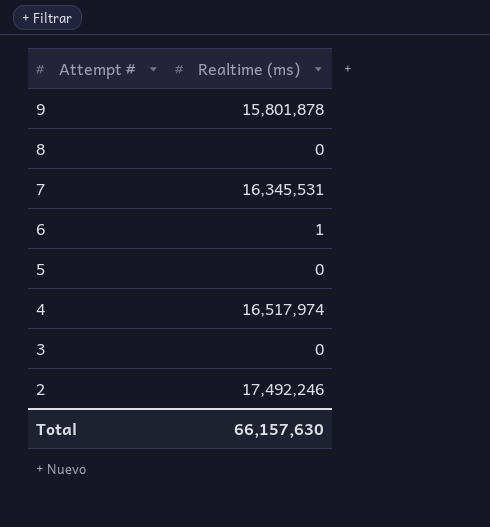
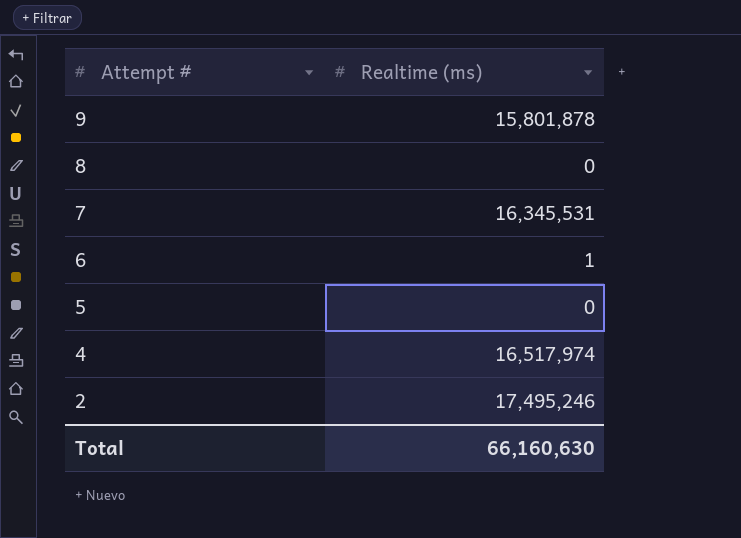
row 3: 0 -> none
2 | Realtime (ms): 17,492,246 -> 17,495,246
Total | Realtime (ms): 66,157,630 -> 66,160,630

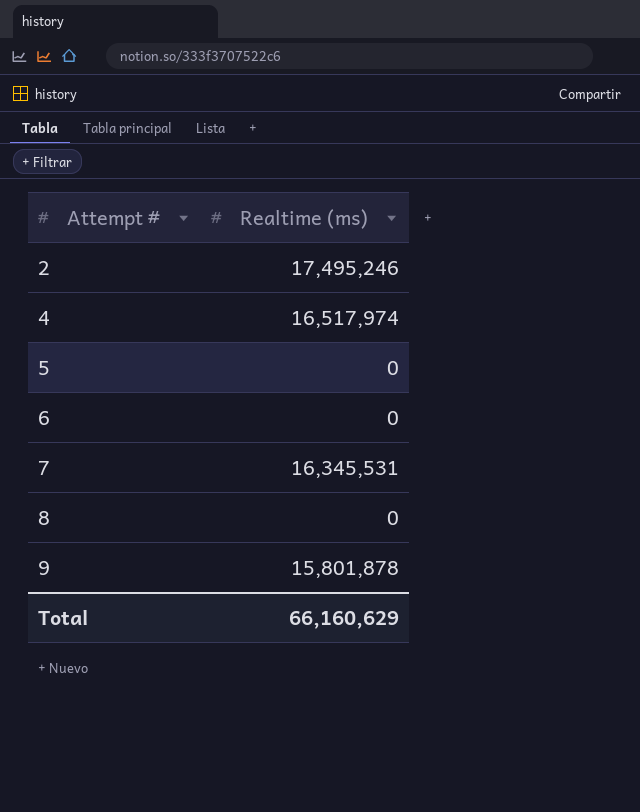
row order: Attempt # descending -> Attempt # ascending
6 | Realtime (ms): 1 -> 0
Total | Realtime (ms): 66,160,630 -> 66,160,629

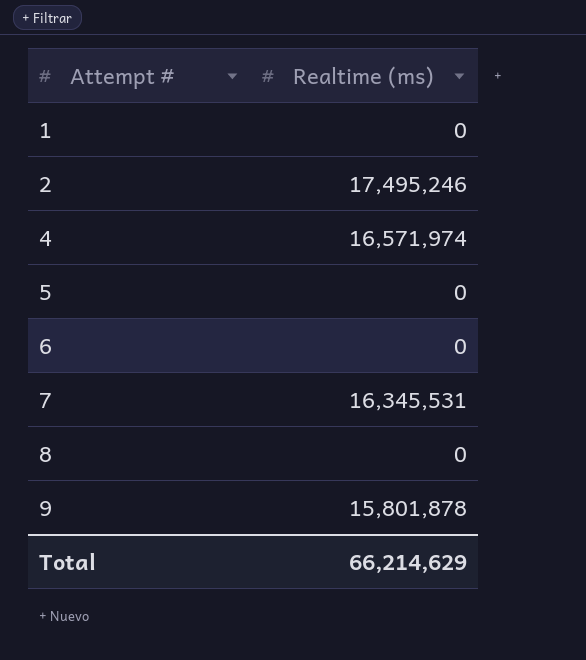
row 1: none -> 0
4 | Realtime (ms): 16,517,974 -> 16,571,974
Total | Realtime (ms): 66,160,629 -> 66,214,629

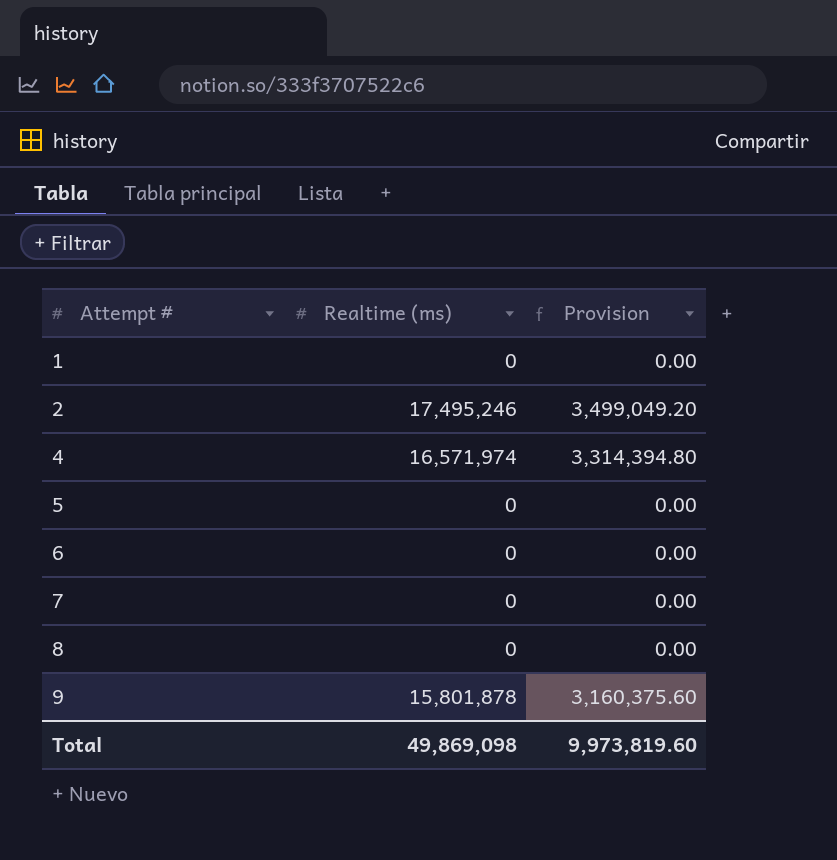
column Provision | formula: none -> [Realtime (ms)] * 0.2
7 | Realtime (ms): 16,345,531 -> 0
Total | Realtime (ms): 66,214,629 -> 49,869,098

